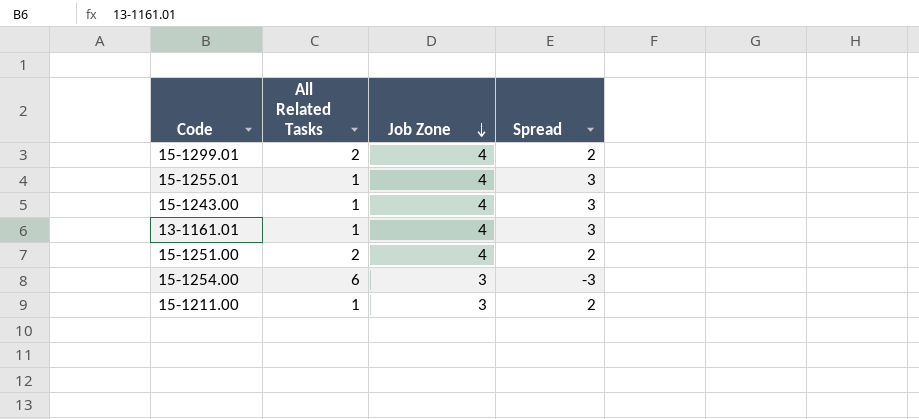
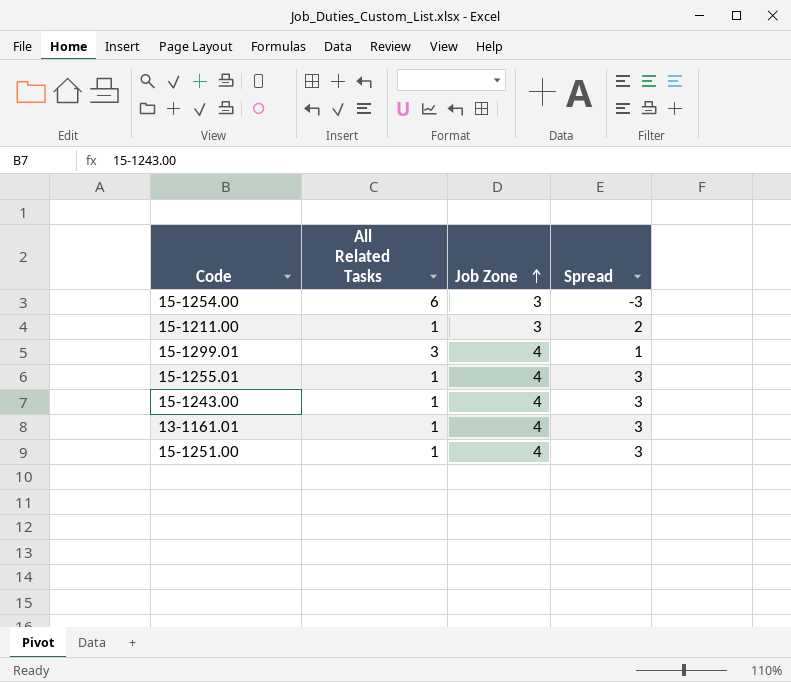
row order: Job Zone descending -> Job Zone ascending
15-1299.01 | All Related Tasks: 2 -> 3
15-1299.01 | Spread: 2 -> 1
15-1251.00 | All Related Tasks: 2 -> 1
15-1251.00 | Spread: 2 -> 3

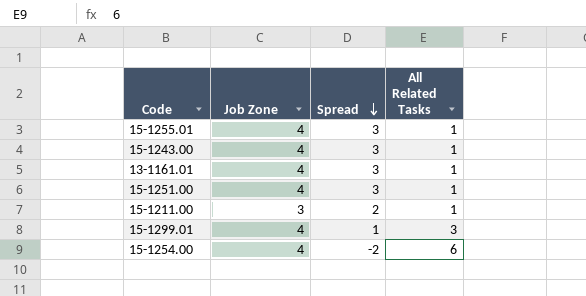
row order: Job Zone ascending -> Spread descending
column All Related Tasks | position: 2 -> 4
15-1254.00 | Job Zone: 3 -> 4
15-1254.00 | Spread: -3 -> -2

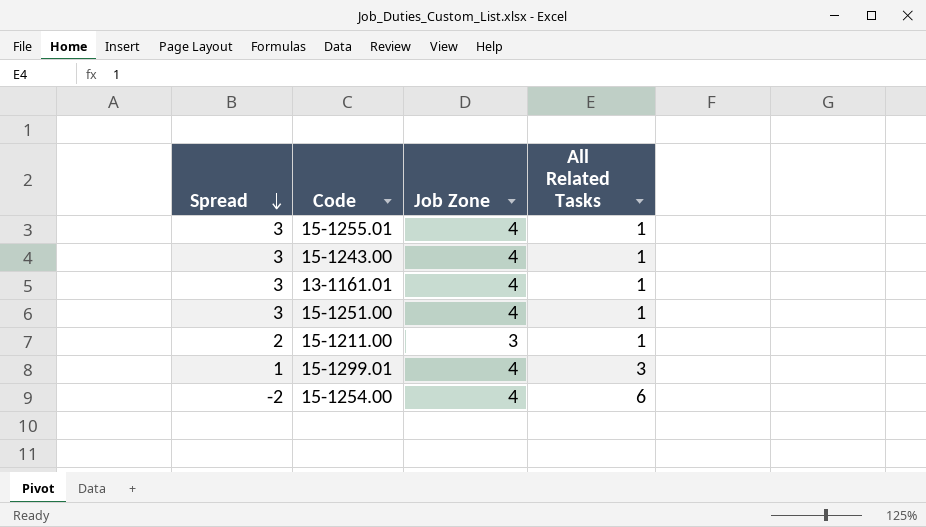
column Spread | position: 3 -> 1

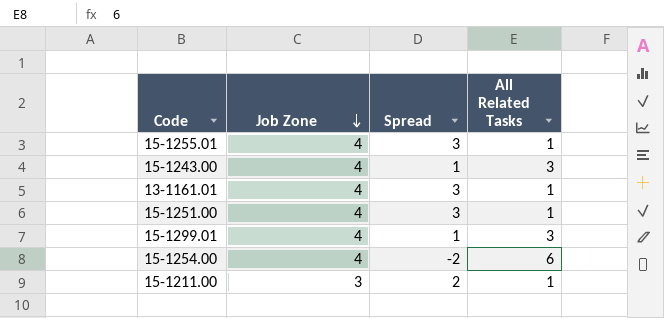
row order: Spread descending -> Job Zone descending
column Spread | position: 1 -> 3
15-1243.00 | Spread: 3 -> 1
15-1243.00 | All Related Tasks: 1 -> 3

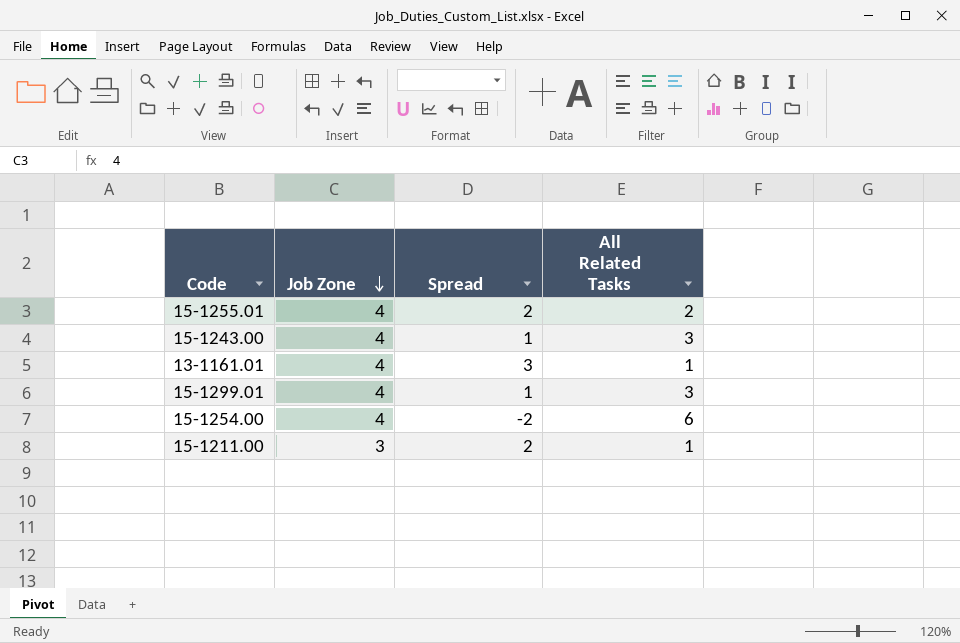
row 15-1251.00: 4 | 3 | 1 -> none
15-1255.01 | Spread: 3 -> 2
15-1255.01 | All Related Tasks: 1 -> 2

